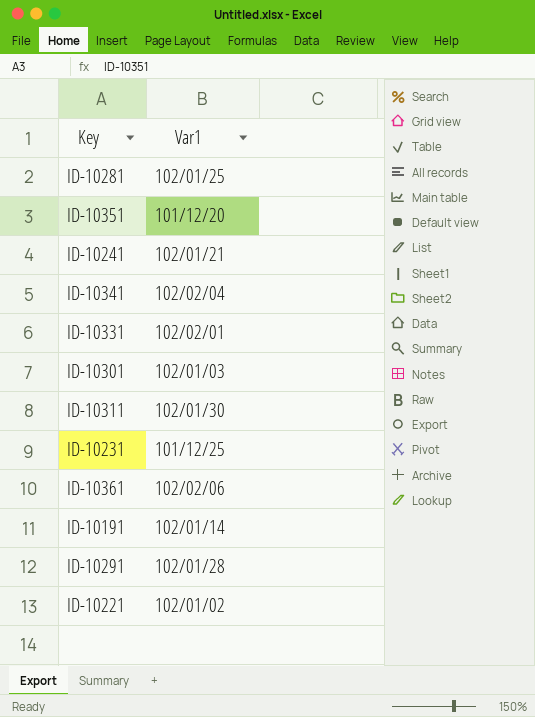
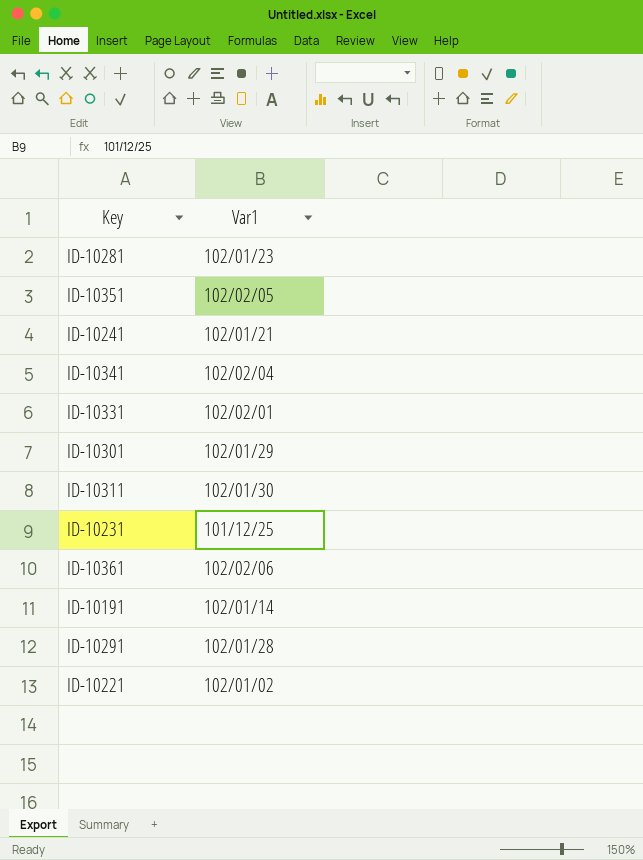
ID-10281 | Var1: 102/01/25 -> 102/01/23
ID-10351 | Var1: 101/12/20 -> 102/02/05
ID-10301 | Var1: 102/01/03 -> 102/01/29

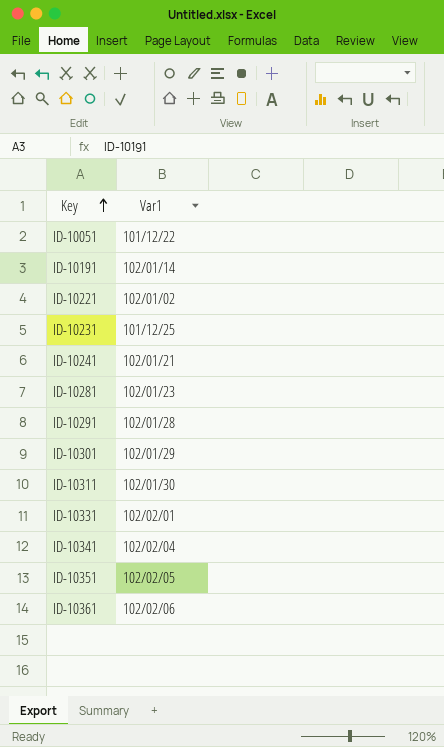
row order: none -> Key ascending
row ID-10051: none -> 101/12/22

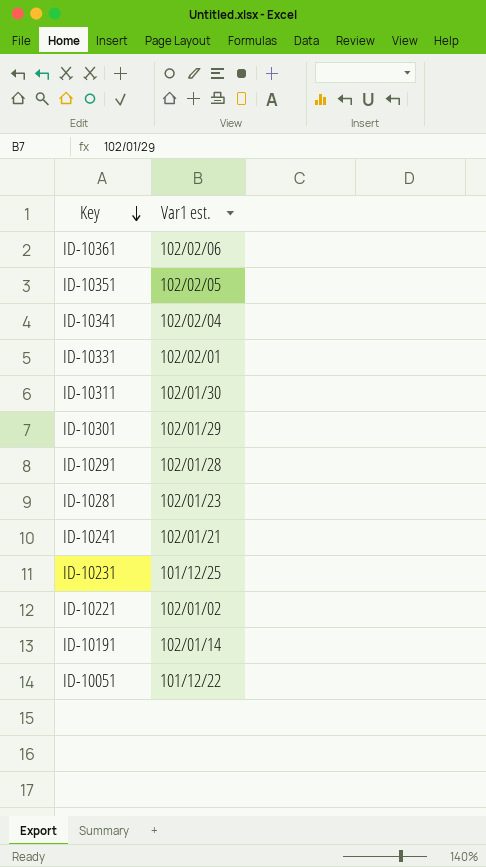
row order: Key ascending -> Key descending
column name: Var1 -> Var1 est.

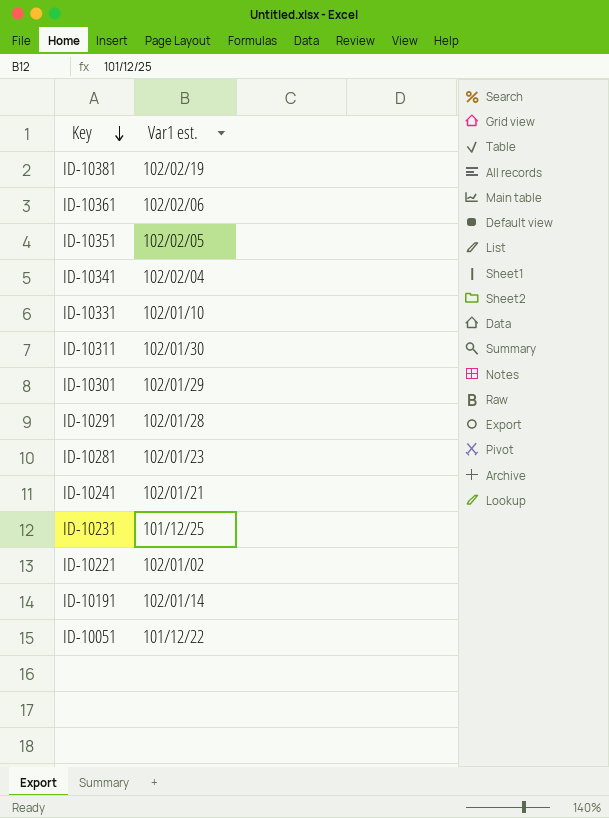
row ID-10381: none -> 102/02/19
ID-10331 | Var1 est.: 102/02/01 -> 102/01/10

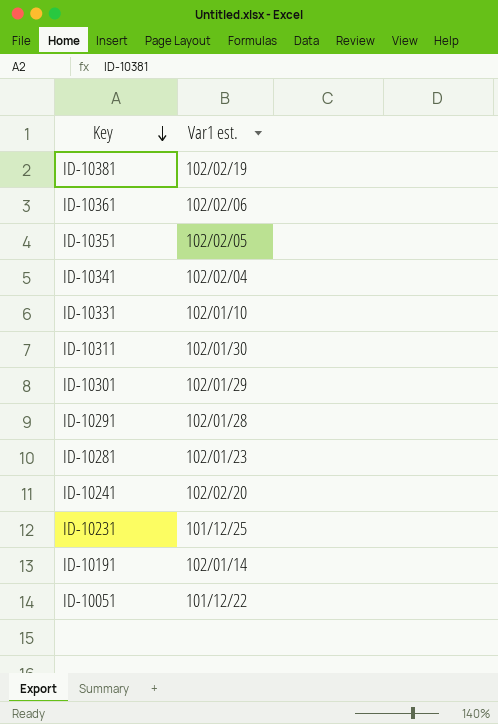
row ID-10221: 102/01/02 -> none
ID-10241 | Var1 est.: 102/01/21 -> 102/02/20

